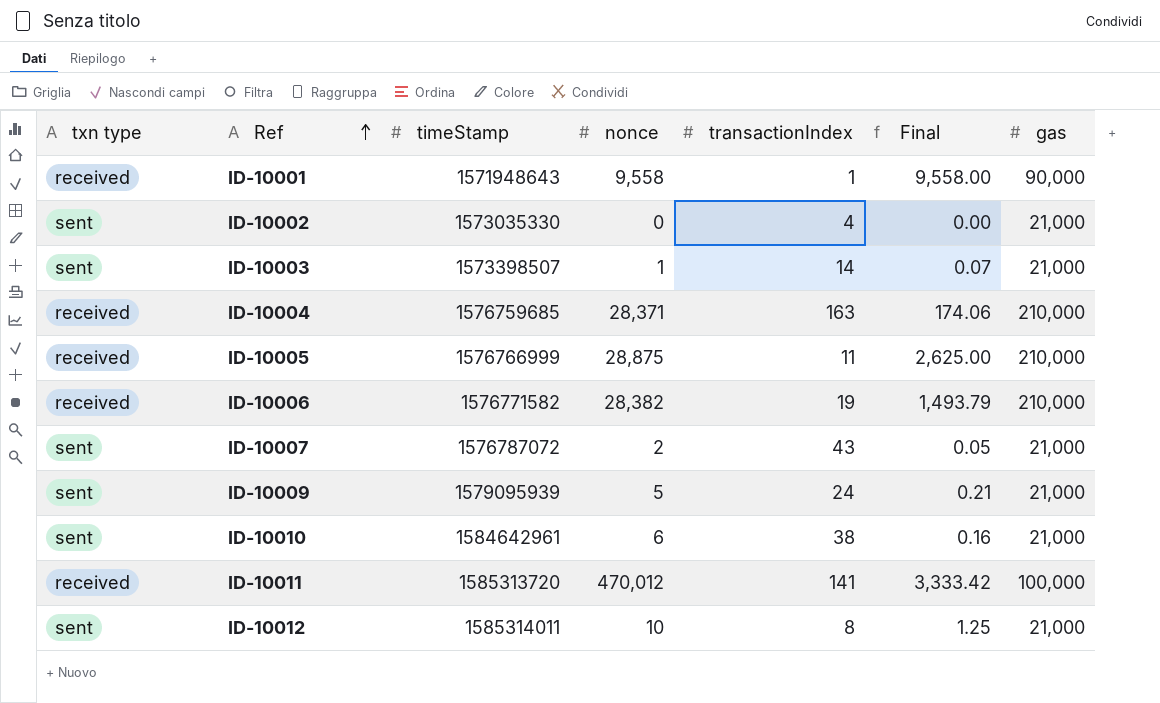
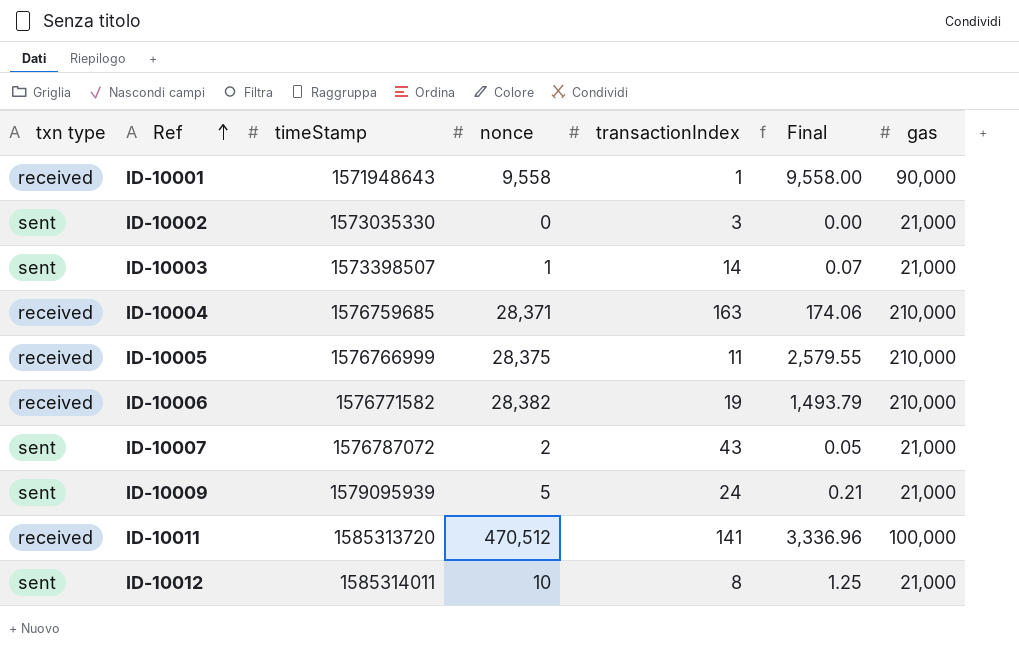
row ID-10010: sent | 1584642961 | 6 | 38 | 0.16 | 21,000 -> none
ID-10002 | transactionIndex: 4 -> 3
ID-10005 | nonce: 28,875 -> 28,375
ID-10005 | Final: 2,625.00 -> 2,579.55
ID-10011 | nonce: 470,012 -> 470,512
ID-10011 | Final: 3,333.42 -> 3,336.96

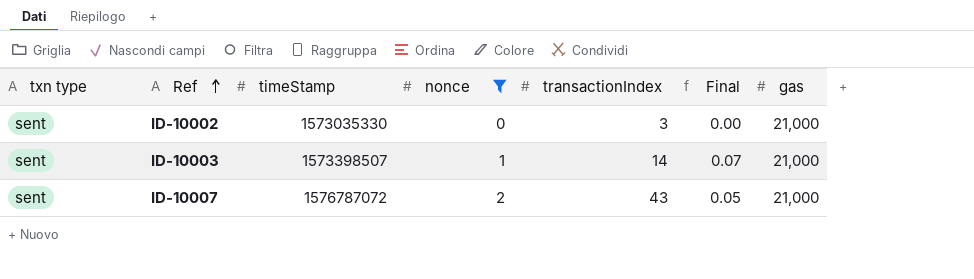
filter: none -> nonce <= 2

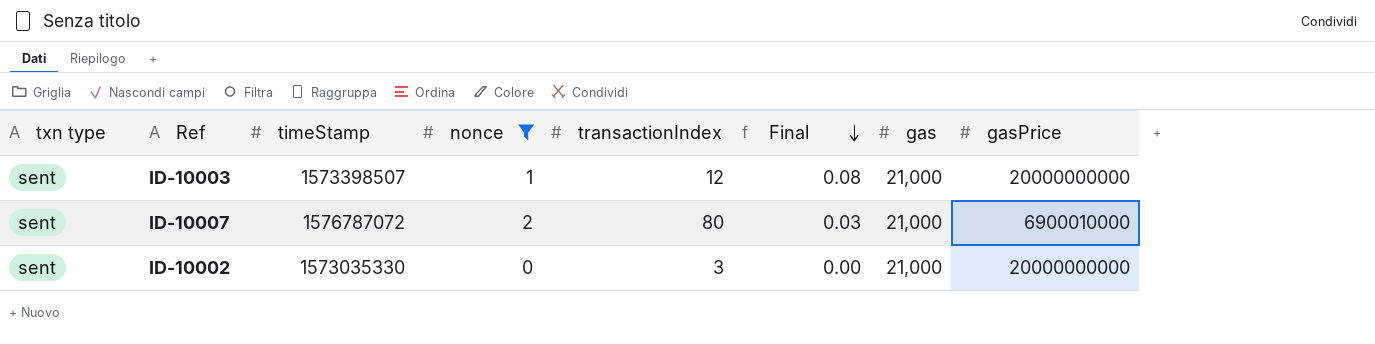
row order: Ref ascending -> Final descending
column gasPrice | position: none -> 8
ID-10003 | transactionIndex: 14 -> 12
ID-10003 | Final: 0.07 -> 0.08
ID-10007 | transactionIndex: 43 -> 80
ID-10007 | Final: 0.05 -> 0.03

